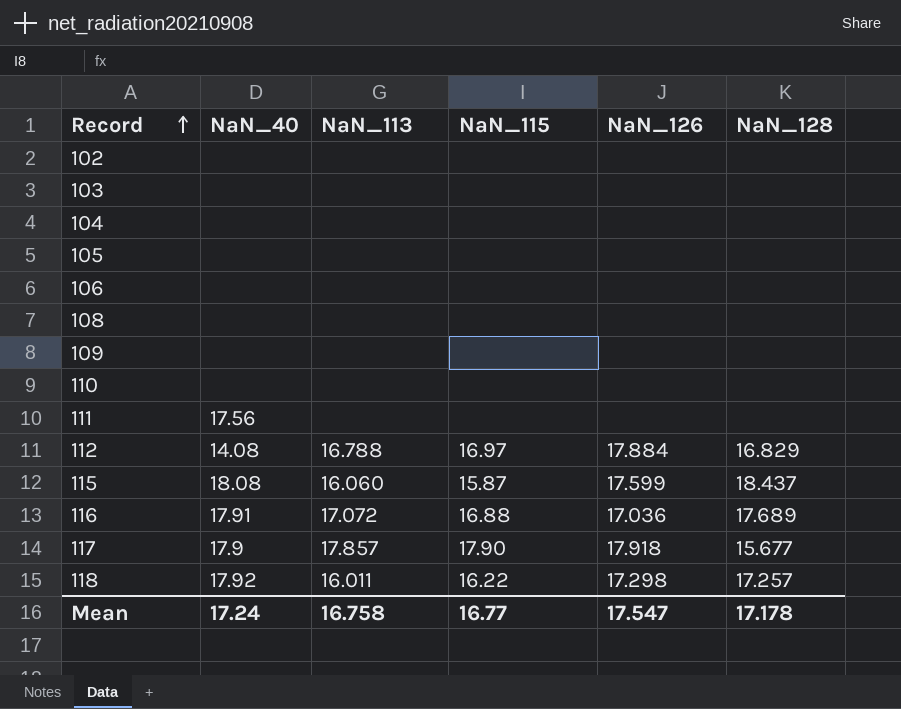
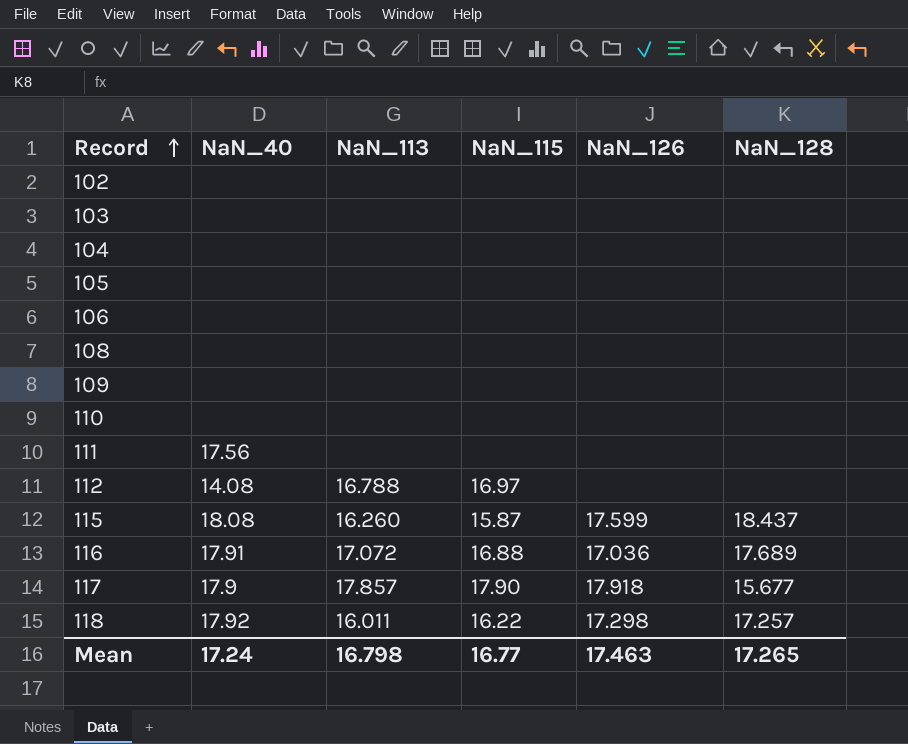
112 | NaN_126: 17.884 -> none
112 | NaN_128: 16.829 -> none
115 | NaN_113: 16.060 -> 16.260
Mean | NaN_113: 16.758 -> 16.798
Mean | NaN_126: 17.547 -> 17.463
Mean | NaN_128: 17.178 -> 17.265

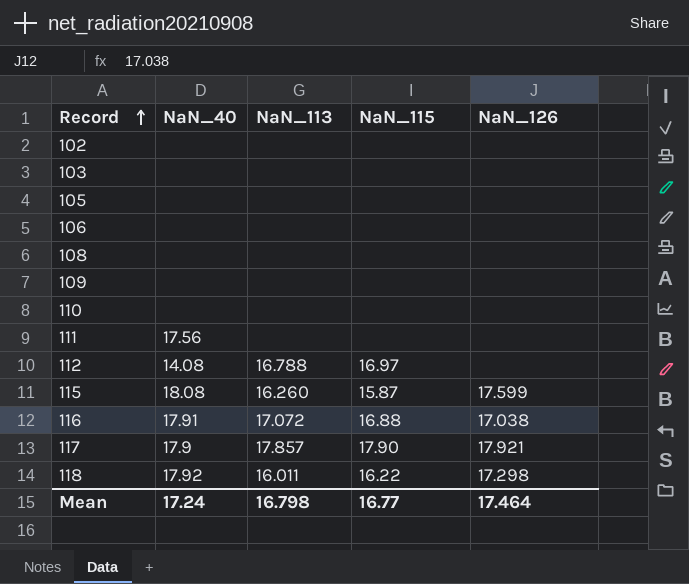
column NaN_128 | position: 6 -> none
row 104: none | none | none | none | none -> none
116 | NaN_126: 17.036 -> 17.038
117 | NaN_126: 17.918 -> 17.921
Mean | NaN_126: 17.463 -> 17.464

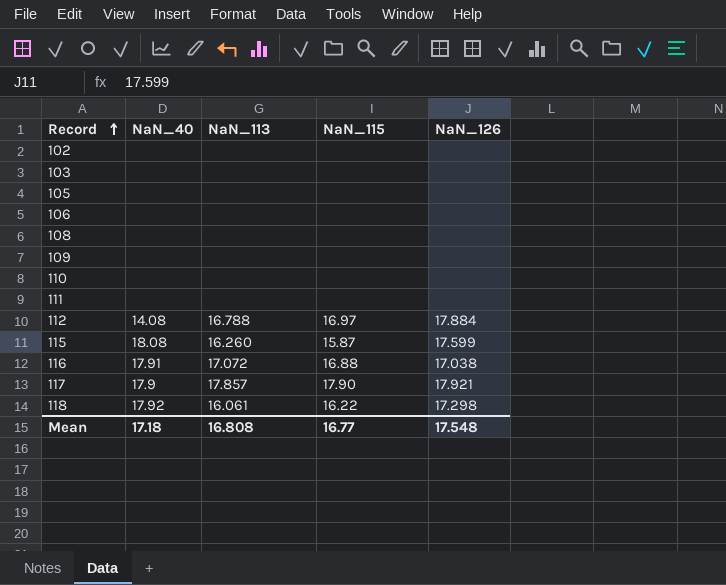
111 | NaN_40: 17.56 -> none
112 | NaN_126: none -> 17.884
118 | NaN_113: 16.011 -> 16.061
Mean | NaN_40: 17.24 -> 17.18
Mean | NaN_113: 16.798 -> 16.808
Mean | NaN_126: 17.464 -> 17.548

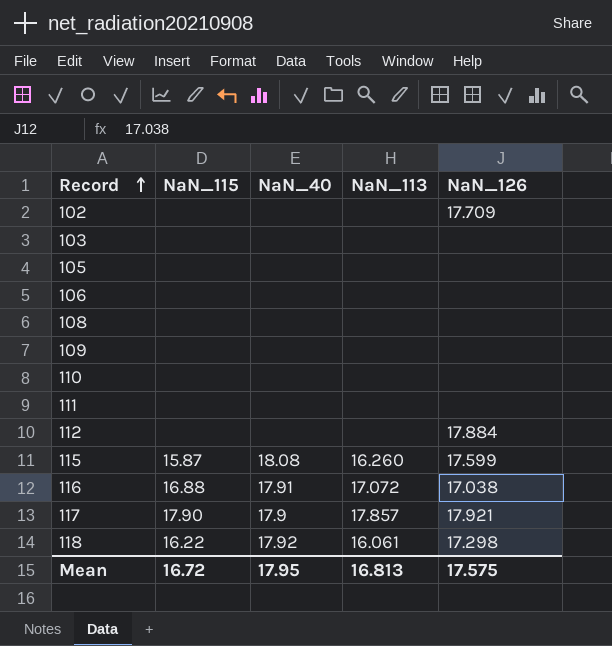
column NaN_115 | position: 4 -> 2
102 | NaN_126: none -> 17.709
112 | NaN_115: 16.97 -> none
112 | NaN_40: 14.08 -> none
112 | NaN_113: 16.788 -> none
Mean | NaN_115: 16.77 -> 16.72
Mean | NaN_40: 17.18 -> 17.95
Mean | NaN_113: 16.808 -> 16.813
Mean | NaN_126: 17.548 -> 17.575

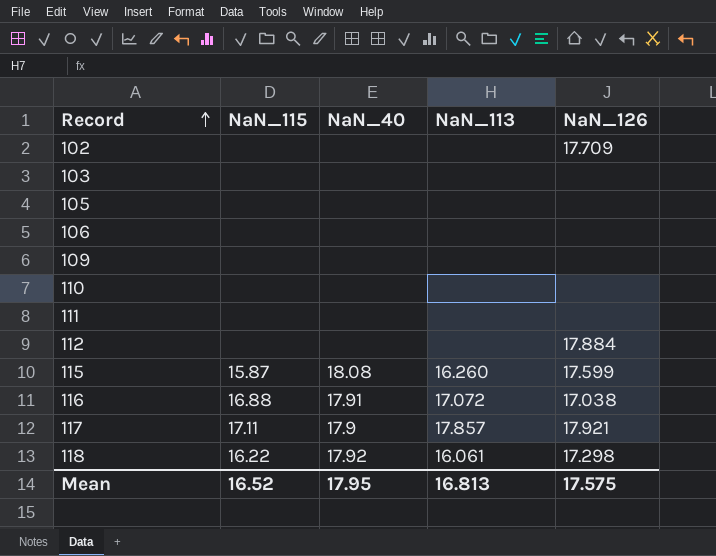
row 108: none | none | none | none -> none
117 | NaN_115: 17.90 -> 17.11
Mean | NaN_115: 16.72 -> 16.52

